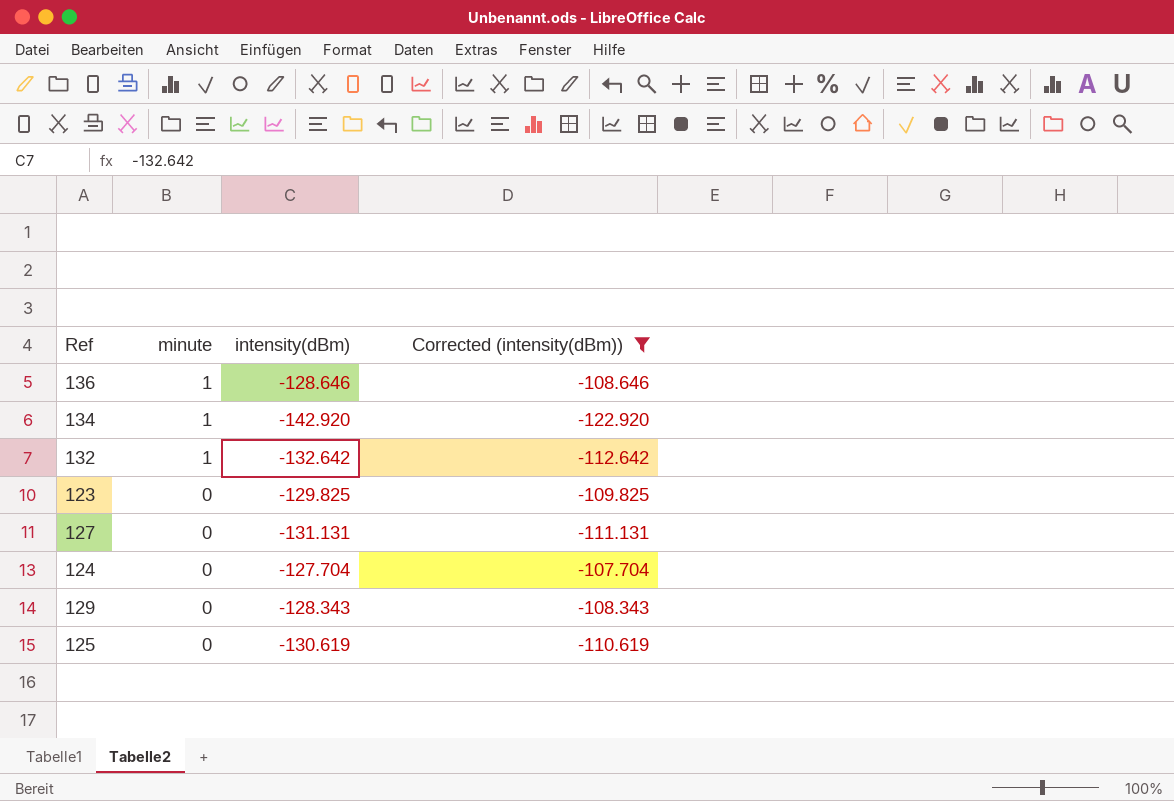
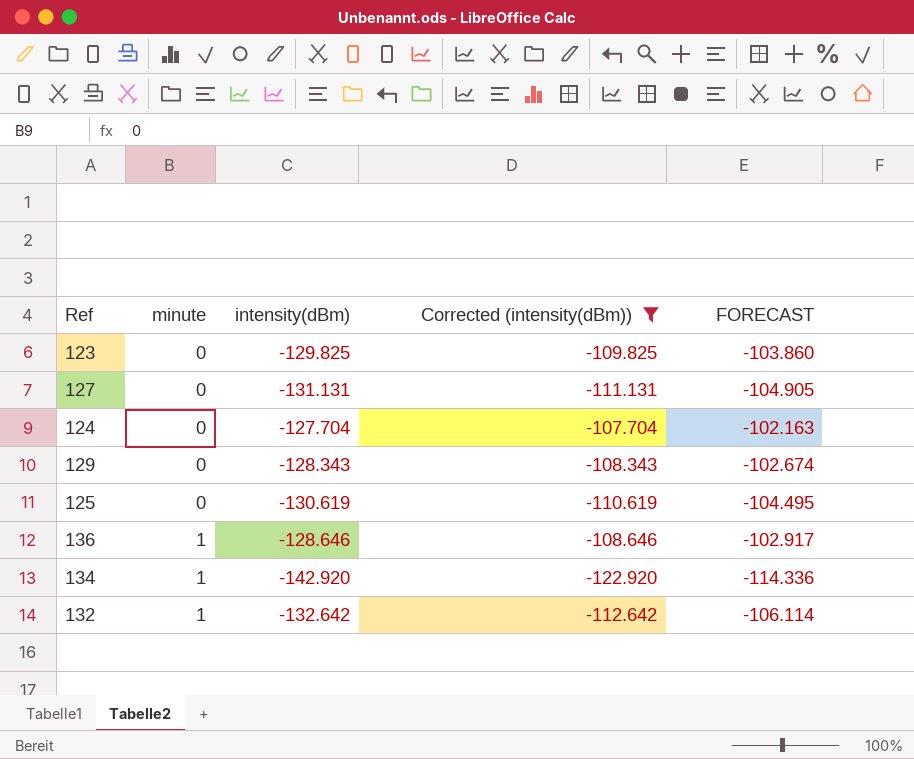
row order: minute descending -> minute ascending
column FORECAST | formula: none -> [intensity(dBm)] * 0.8

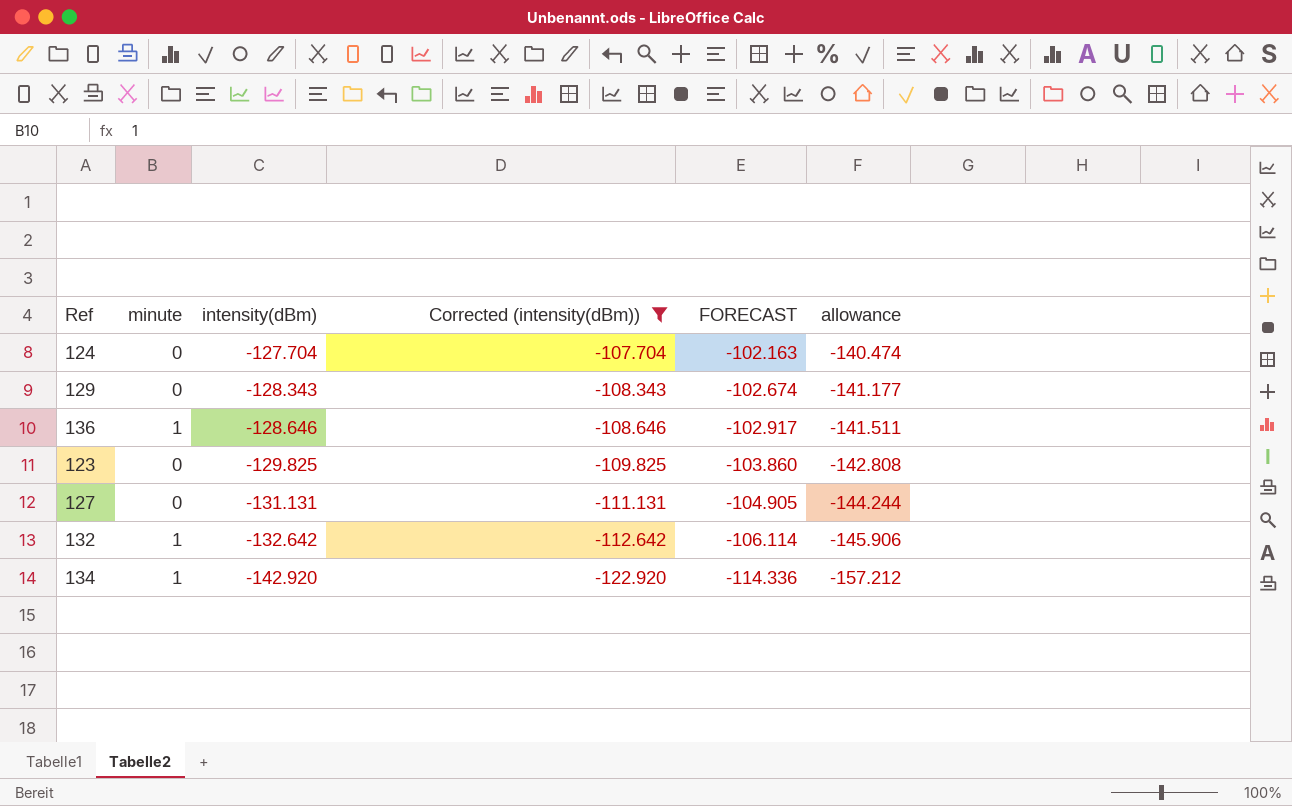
row order: minute ascending -> intensity(dBm) descending
column allowance | formula: none -> [intensity(dBm)] * 1.1
row 125: 0 | -130.619 | -110.619 | -104.495 -> none

